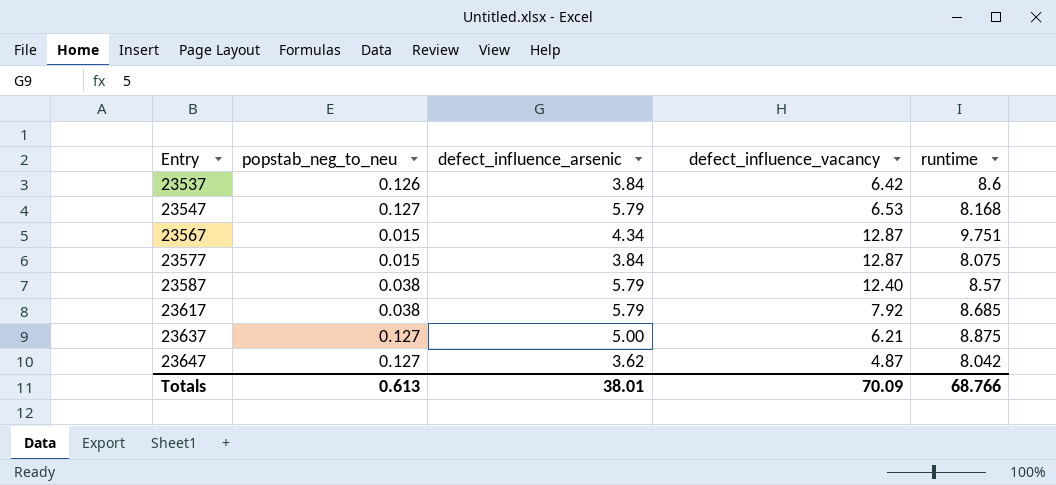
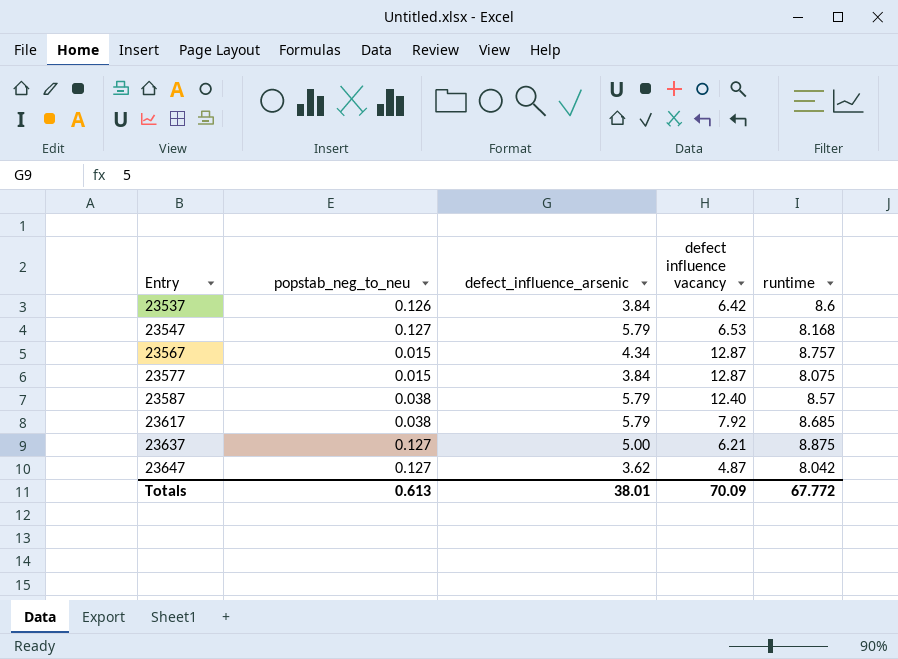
column name: defect_influence_vacancy -> defect influence vacancy
23567 | runtime: 9.751 -> 8.757
Totals | runtime: 68.766 -> 67.772

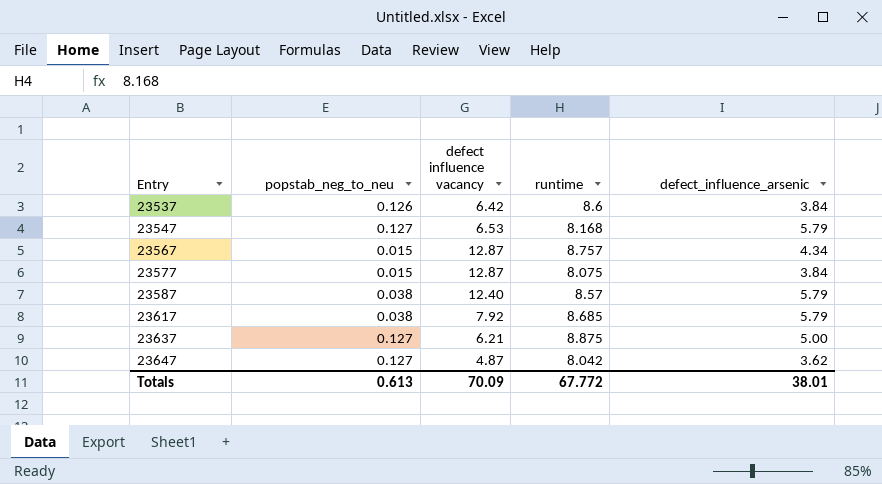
column defect_influence_arsenic | position: 3 -> 5

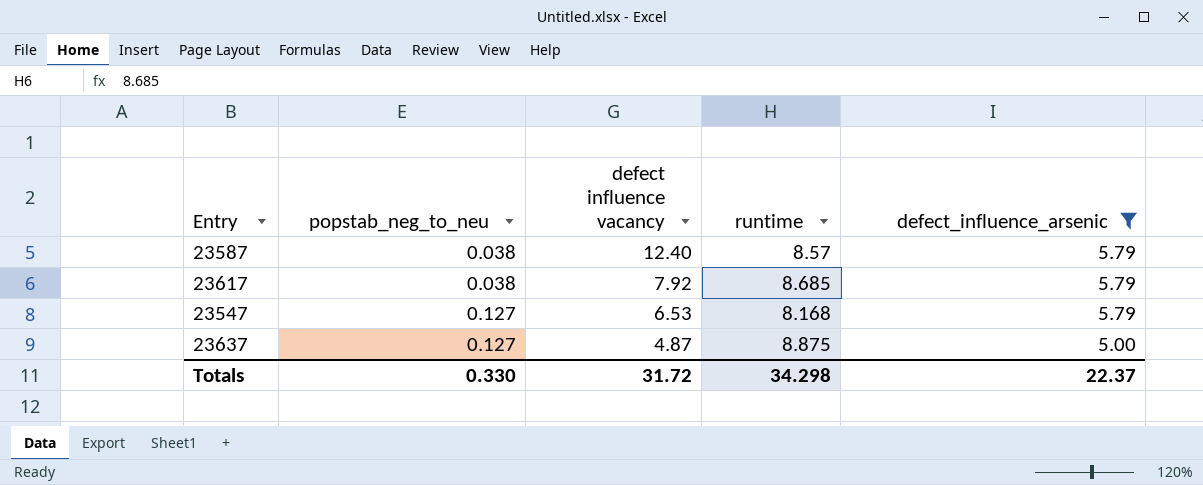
filter: none -> defect_influence_arsenic >= 5.00
row order: Entry ascending -> popstab_neg_to_neu ascending
23637 | defect influence vacancy: 6.21 -> 4.87
Totals | popstab_neg_to_neu: 0.613 -> 0.330
Totals | defect influence vacancy: 70.09 -> 31.72
Totals | runtime: 67.772 -> 34.298
Totals | defect_influence_arsenic: 38.01 -> 22.37

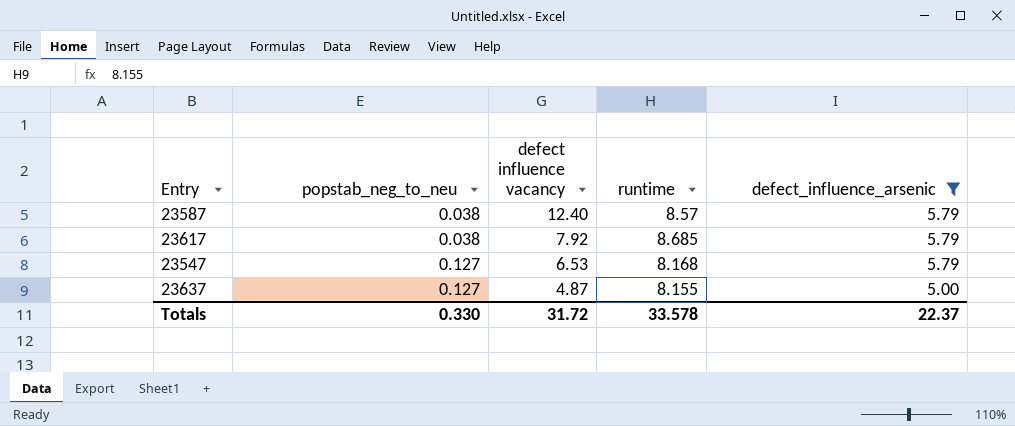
23637 | runtime: 8.875 -> 8.155
Totals | runtime: 34.298 -> 33.578

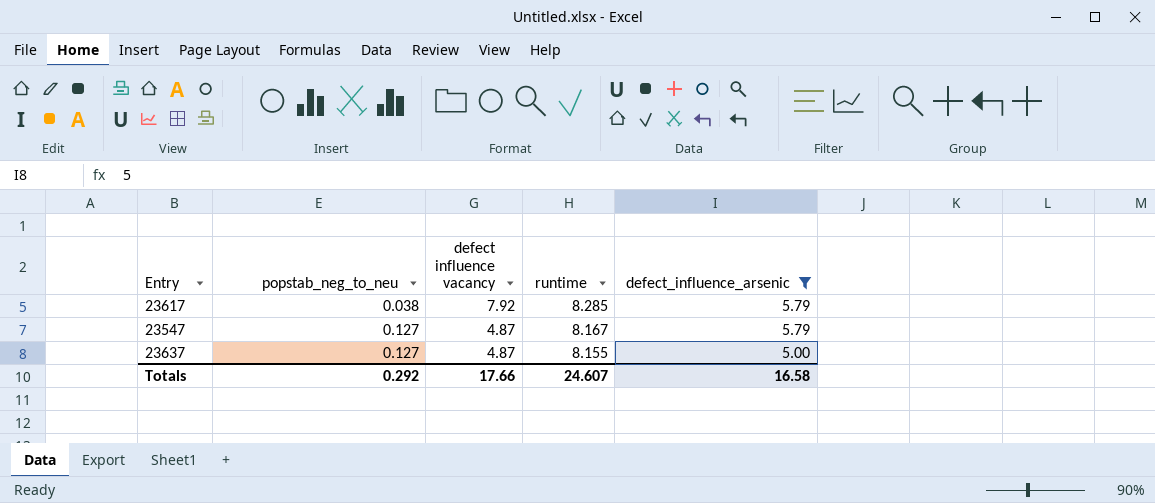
row 23587: 0.038 | 12.40 | 8.57 | 5.79 -> none
23617 | runtime: 8.685 -> 8.285
23547 | defect influence vacancy: 6.53 -> 4.87
23547 | runtime: 8.168 -> 8.167
Totals | popstab_neg_to_neu: 0.330 -> 0.292
Totals | defect influence vacancy: 31.72 -> 17.66
Totals | runtime: 33.578 -> 24.607
Totals | defect_influence_arsenic: 22.37 -> 16.58

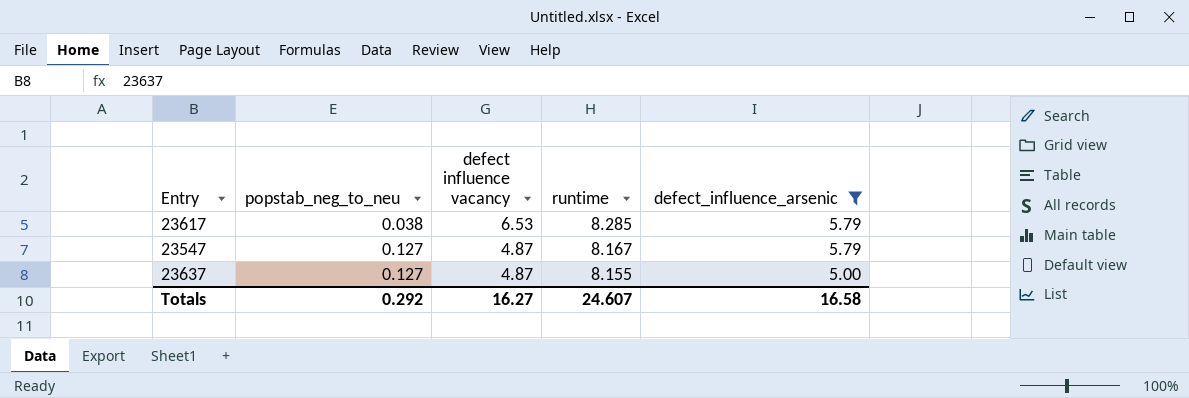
23617 | defect influence vacancy: 7.92 -> 6.53
Totals | defect influence vacancy: 17.66 -> 16.27

